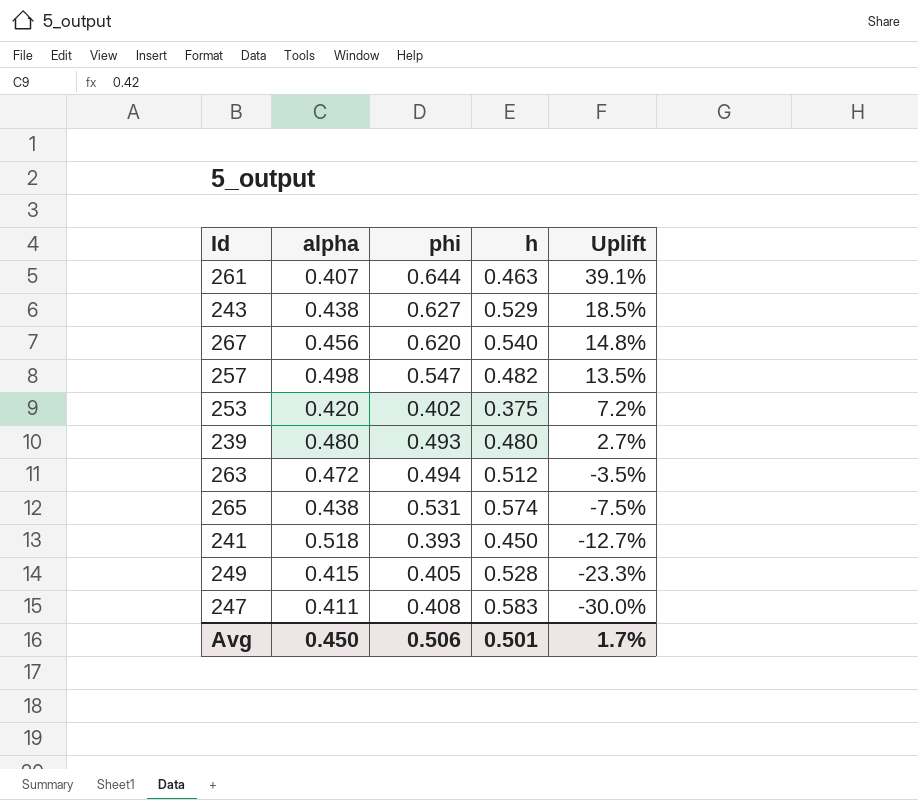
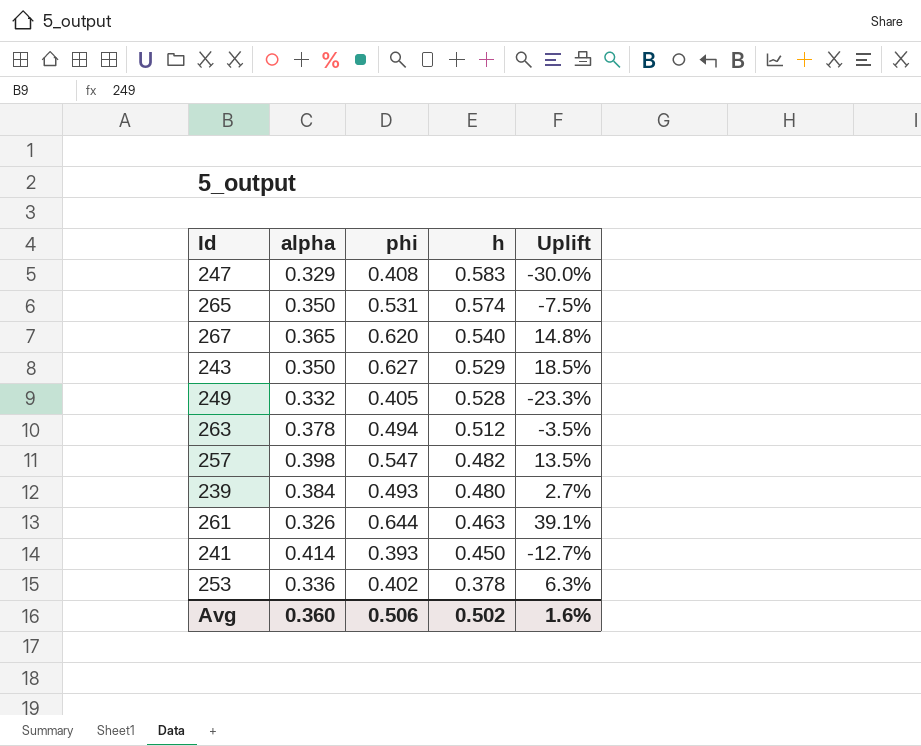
row order: Uplift descending -> h descending
247 | alpha: 0.411 -> 0.329
265 | alpha: 0.438 -> 0.350
267 | alpha: 0.456 -> 0.365
243 | alpha: 0.438 -> 0.350
249 | alpha: 0.415 -> 0.332
263 | alpha: 0.472 -> 0.378
257 | alpha: 0.498 -> 0.398
239 | alpha: 0.480 -> 0.384
261 | alpha: 0.407 -> 0.326
241 | alpha: 0.518 -> 0.414
253 | alpha: 0.420 -> 0.336
253 | h: 0.375 -> 0.378
253 | Uplift: 7.2% -> 6.3%
Avg | alpha: 0.450 -> 0.360
Avg | h: 0.501 -> 0.502
Avg | Uplift: 1.7% -> 1.6%

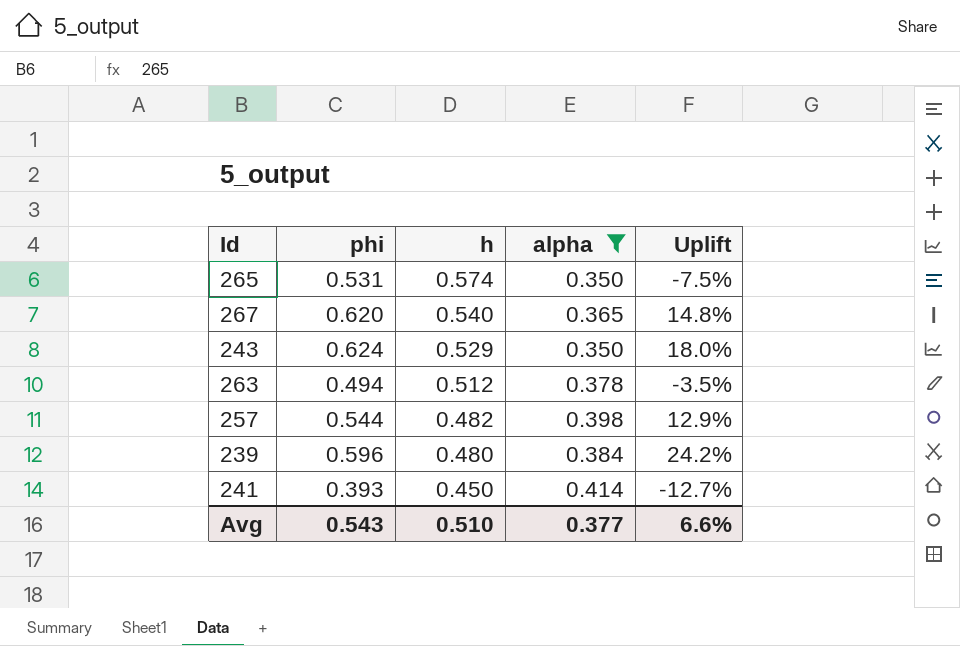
filter: none -> alpha >= 0.350
column alpha | position: 2 -> 4
243 | phi: 0.627 -> 0.624
243 | Uplift: 18.5% -> 18.0%
257 | phi: 0.547 -> 0.544
257 | Uplift: 13.5% -> 12.9%
239 | phi: 0.493 -> 0.596
239 | Uplift: 2.7% -> 24.2%
Avg | phi: 0.506 -> 0.543
Avg | h: 0.502 -> 0.510
Avg | alpha: 0.360 -> 0.377
Avg | Uplift: 1.6% -> 6.6%

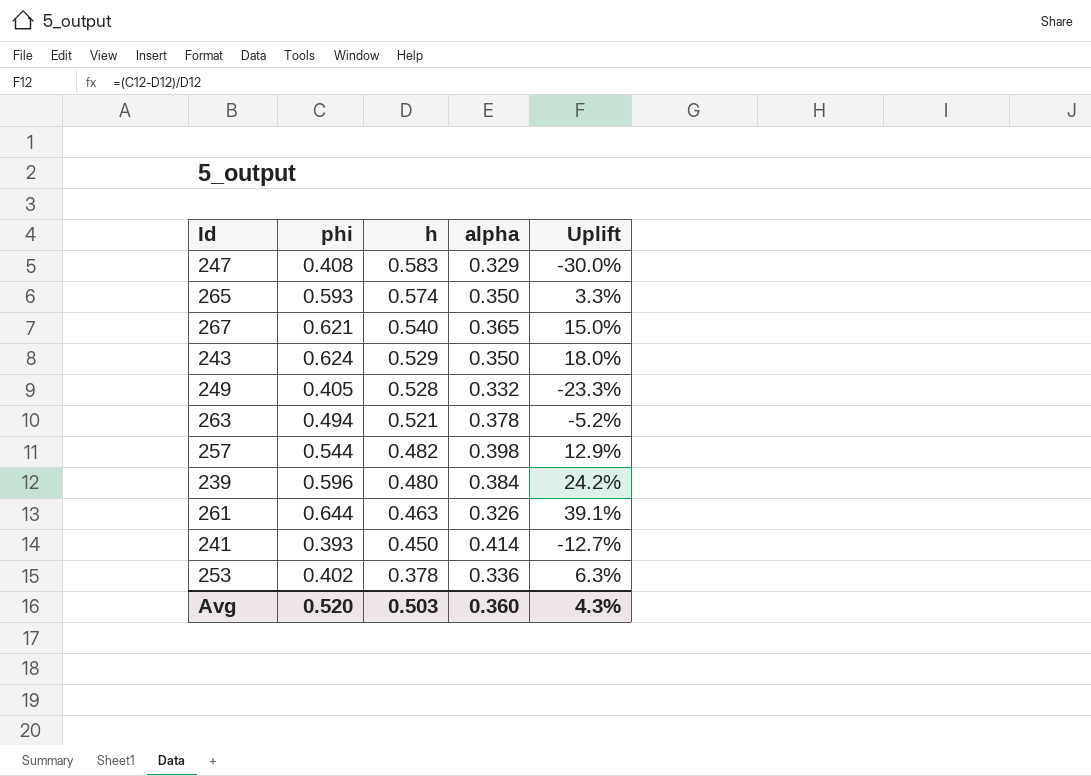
filter: alpha >= 0.350 -> none
265 | phi: 0.531 -> 0.593
265 | Uplift: -7.5% -> 3.3%
267 | phi: 0.620 -> 0.621
267 | Uplift: 14.8% -> 15.0%
263 | h: 0.512 -> 0.521
263 | Uplift: -3.5% -> -5.2%
Avg | phi: 0.543 -> 0.520
Avg | h: 0.510 -> 0.503
Avg | alpha: 0.377 -> 0.360
Avg | Uplift: 6.6% -> 4.3%

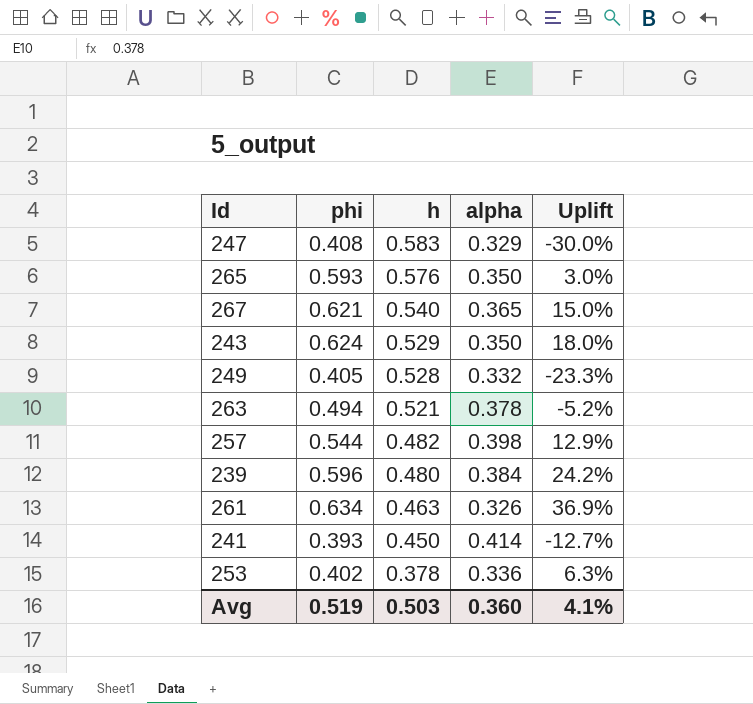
265 | h: 0.574 -> 0.576
265 | Uplift: 3.3% -> 3.0%
261 | phi: 0.644 -> 0.634
261 | Uplift: 39.1% -> 36.9%
Avg | phi: 0.520 -> 0.519
Avg | Uplift: 4.3% -> 4.1%

